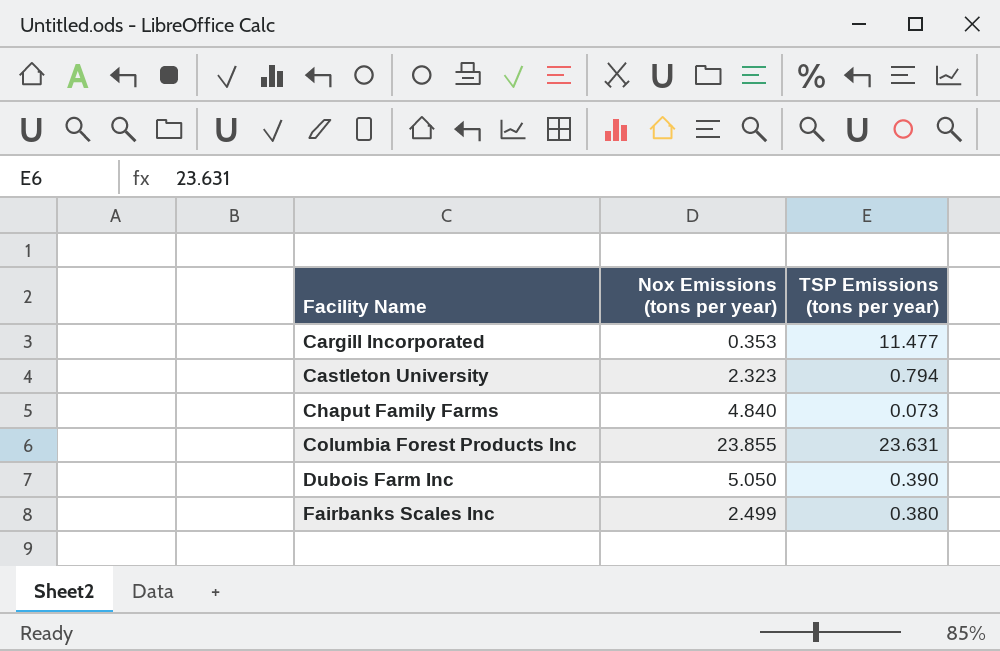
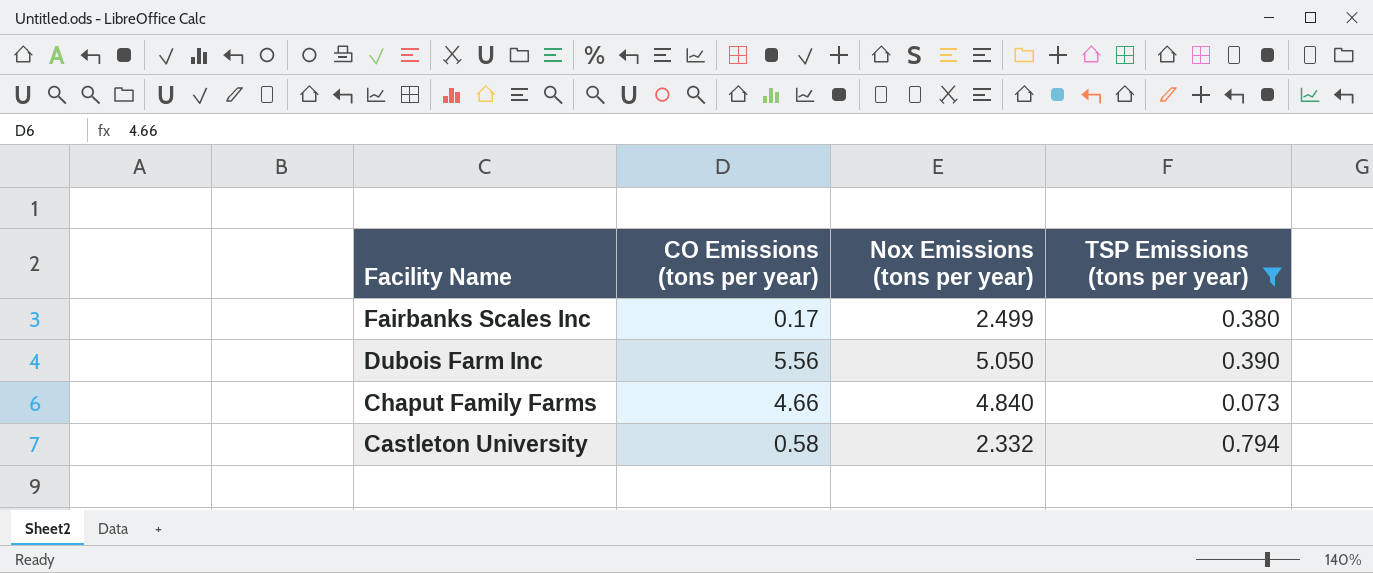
filter: none -> TSP Emissions (tons per year) <= 0.794
row order: Facility Name ascending -> Facility Name descending
column CO Emissions (tons per year) | position: none -> 2
Castleton University | Nox Emissions (tons per year): 2.323 -> 2.332

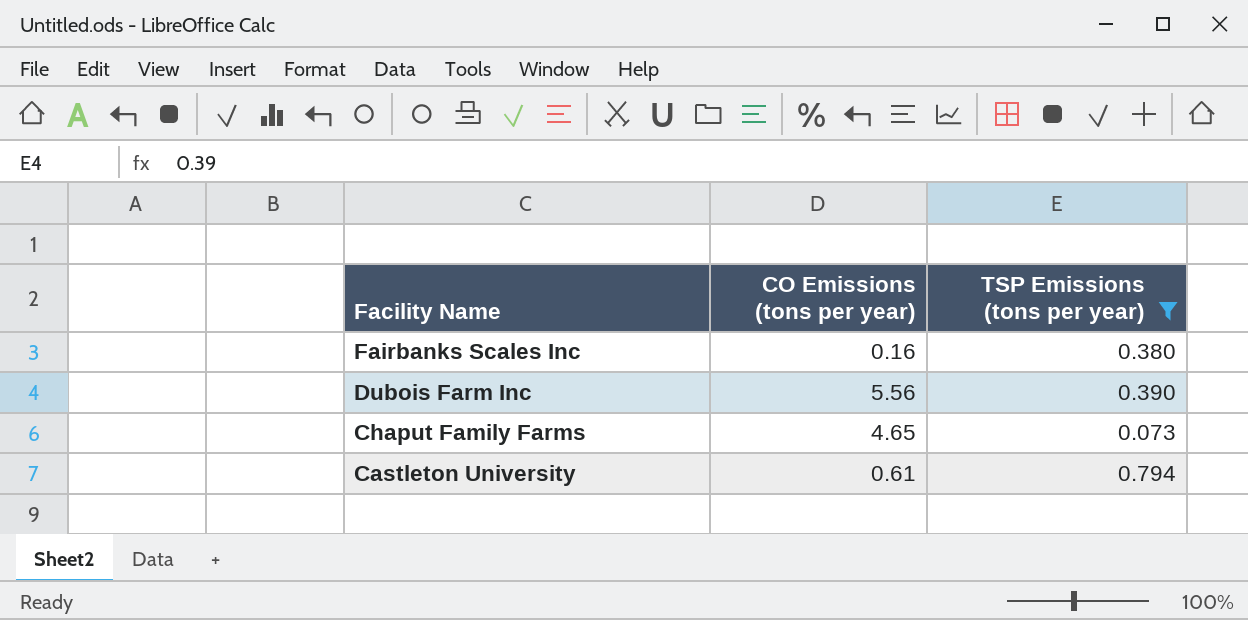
column Nox Emissions (tons per year) | position: 3 -> none
Fairbanks Scales Inc | CO Emissions (tons per year): 0.17 -> 0.16
Chaput Family Farms | CO Emissions (tons per year): 4.66 -> 4.65
Castleton University | CO Emissions (tons per year): 0.58 -> 0.61

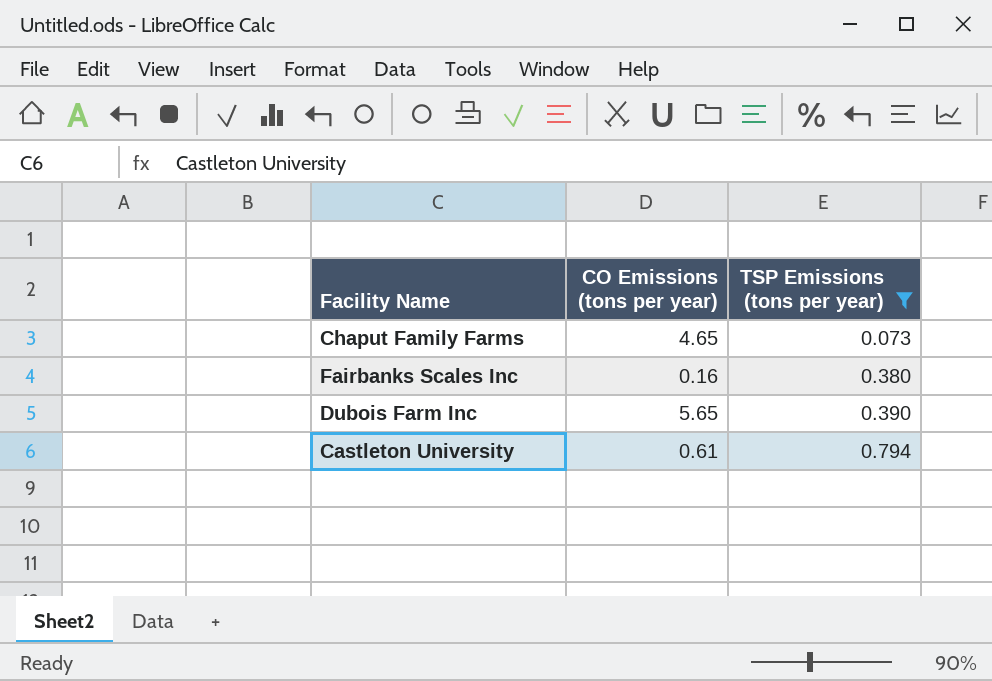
row order: Facility Name descending -> TSP Emissions (tons per year) ascending
Dubois Farm Inc | CO Emissions (tons per year): 5.56 -> 5.65

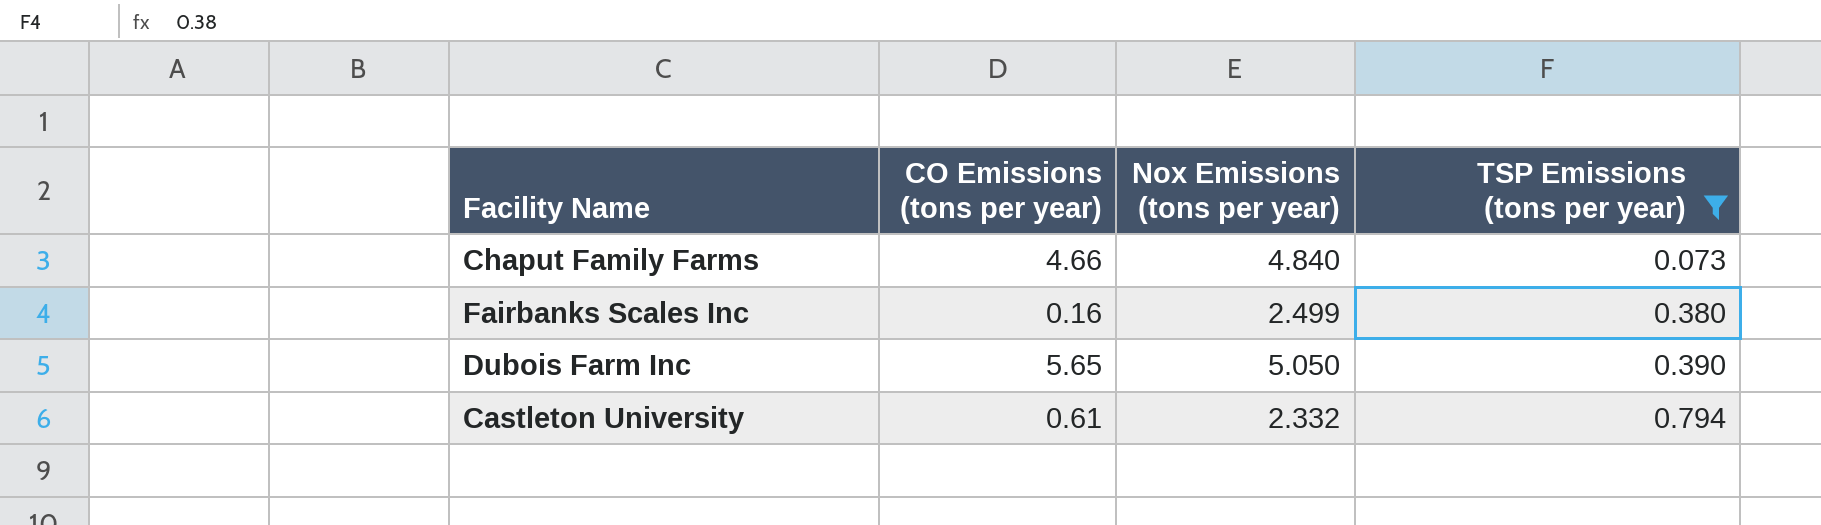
column Nox Emissions (tons per year) | position: none -> 3
Chaput Family Farms | CO Emissions (tons per year): 4.65 -> 4.66

